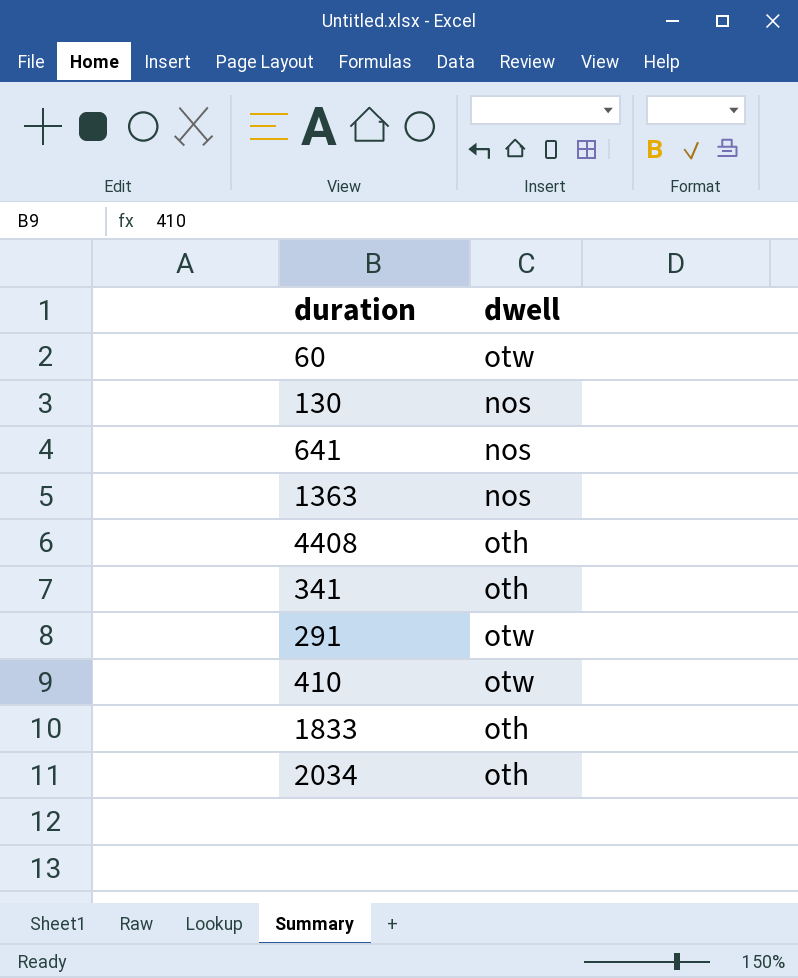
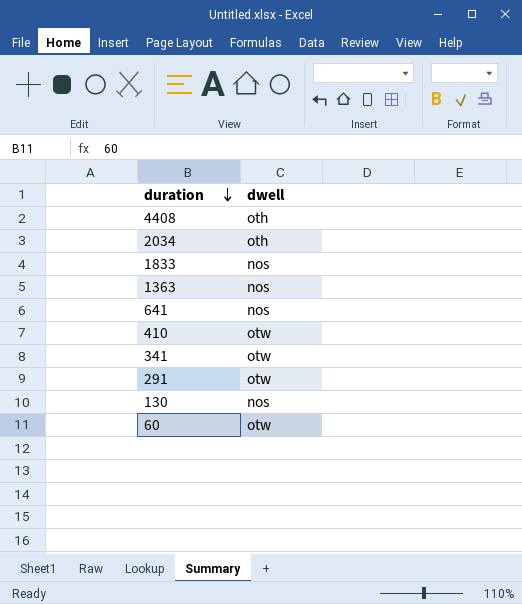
row order: none -> duration descending
1833 | dwell: oth -> nos
341 | dwell: oth -> otw

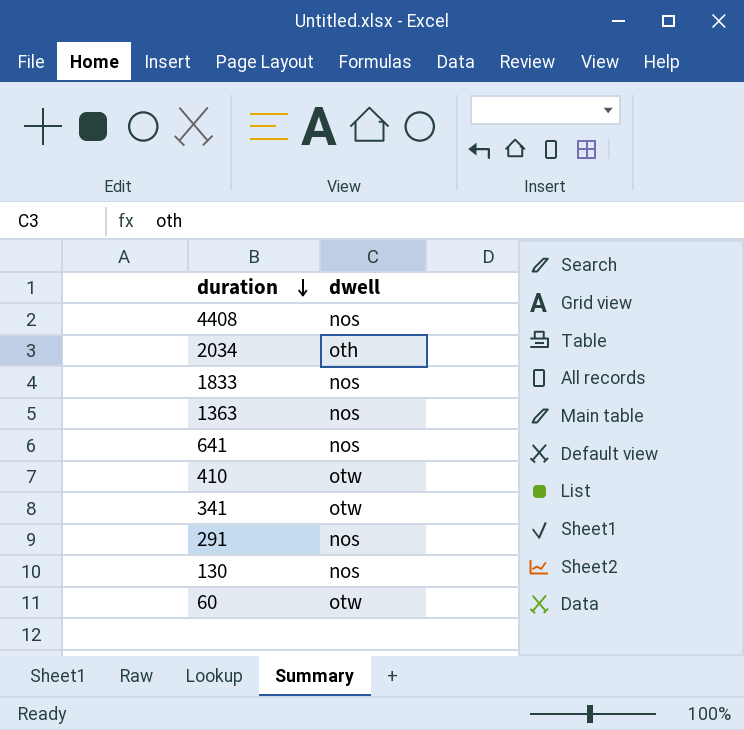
4408 | dwell: oth -> nos
291 | dwell: otw -> nos

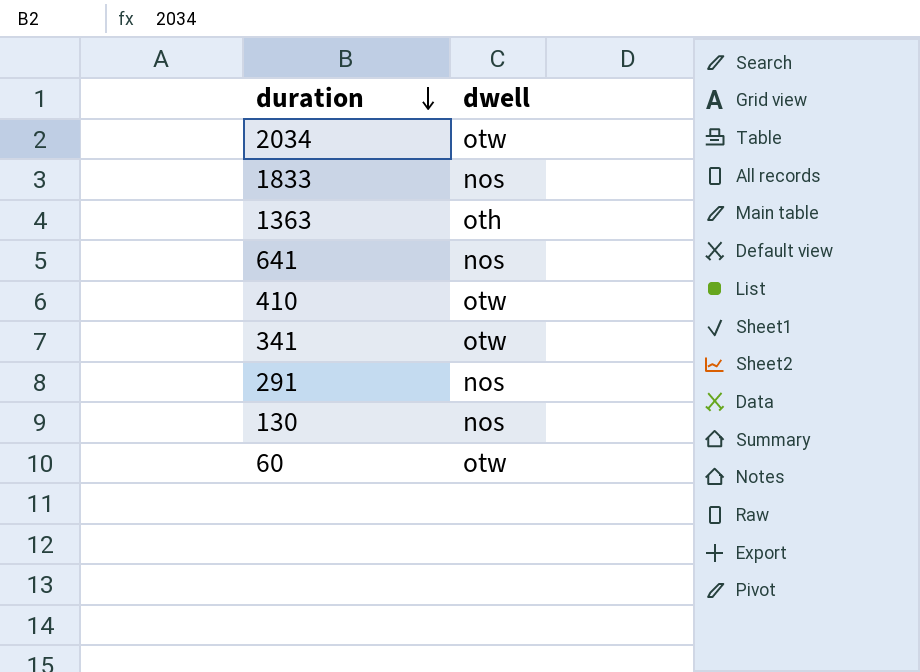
row 4408: nos -> none
2034 | dwell: oth -> otw
1363 | dwell: nos -> oth

